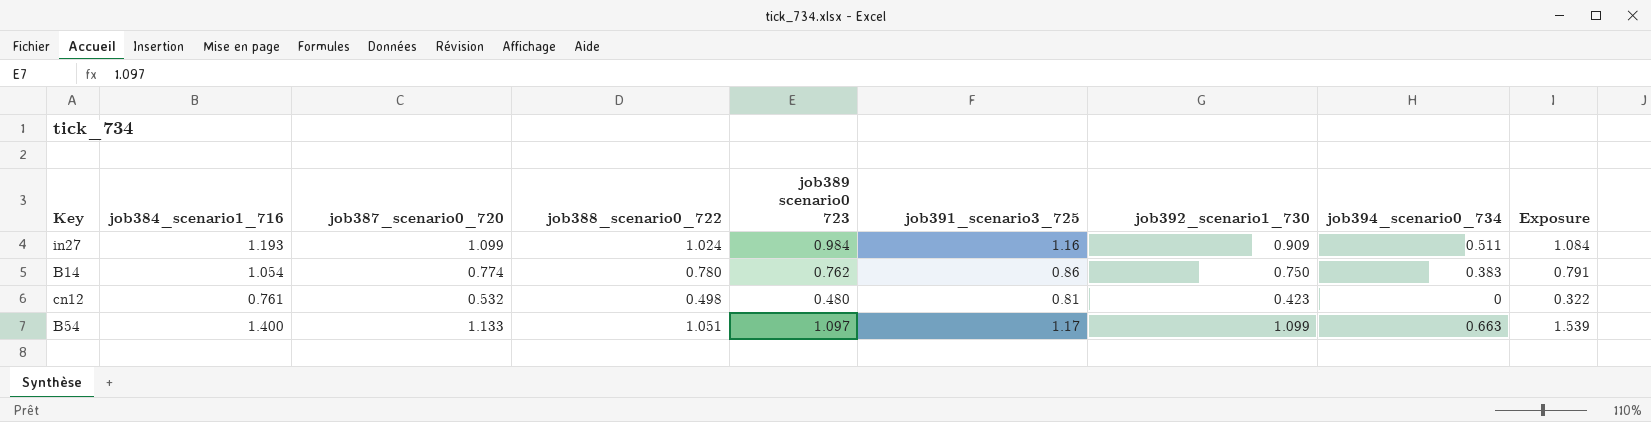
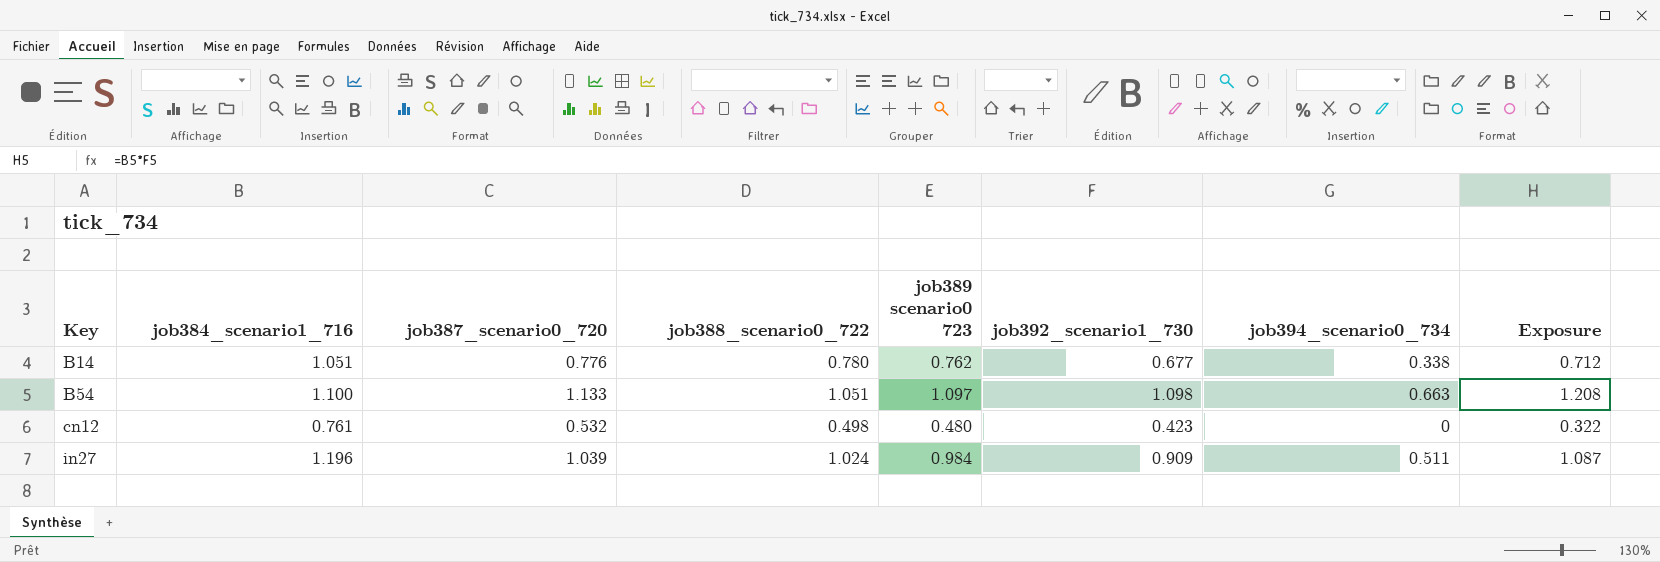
row order: none -> Key ascending
column job391_scenario3_725 | position: 6 -> none
B14 | job384_scenario1_716: 1.054 -> 1.051
B14 | job387_scenario0_720: 0.774 -> 0.776
B14 | job392_scenario1_730: 0.750 -> 0.677
B14 | job394_scenario0_734: 0.383 -> 0.338
B14 | Exposure: 0.791 -> 0.712
B54 | job384_scenario1_716: 1.400 -> 1.100
B54 | job392_scenario1_730: 1.099 -> 1.098
B54 | Exposure: 1.539 -> 1.208
in27 | job384_scenario1_716: 1.193 -> 1.196
in27 | job387_scenario0_720: 1.099 -> 1.039
in27 | Exposure: 1.084 -> 1.087

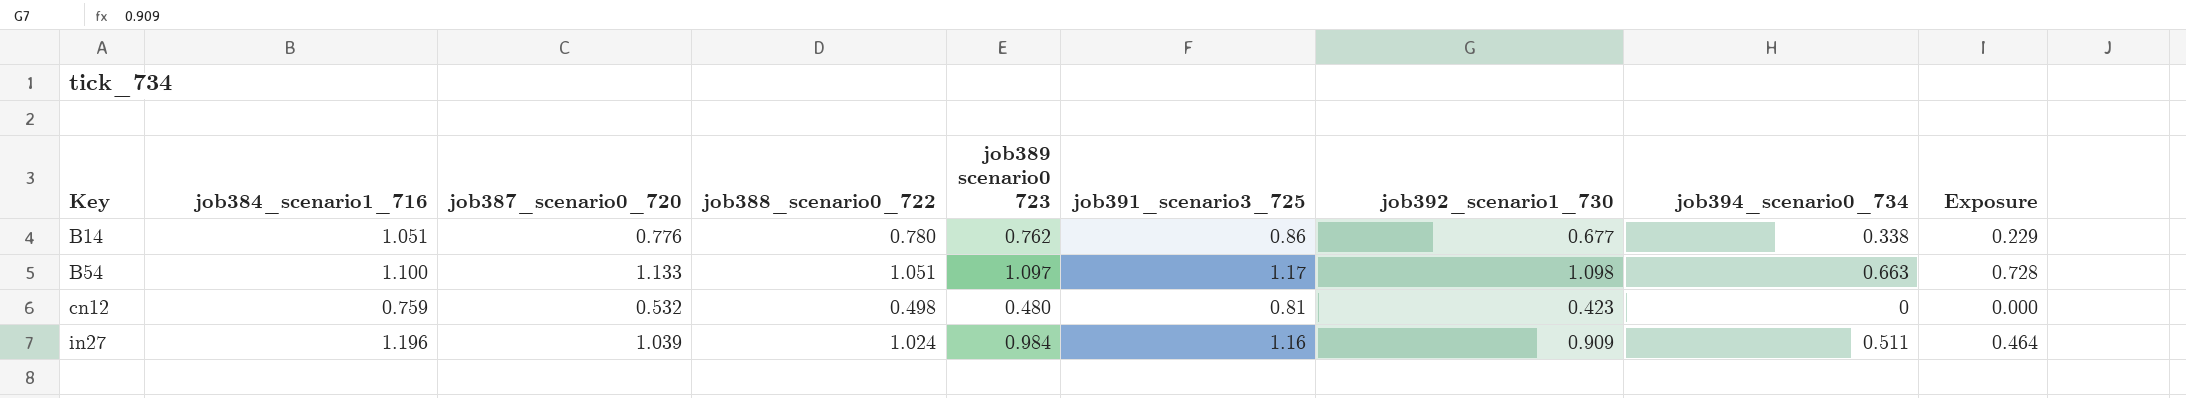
column job391_scenario3_725 | position: none -> 6
column Exposure | formula: [job384_scenario1_716] * [job392_scenario1_730] -> [job392_scenario1_730] * [job394_scenario0_734]
cn12 | job384_scenario1_716: 0.761 -> 0.759

